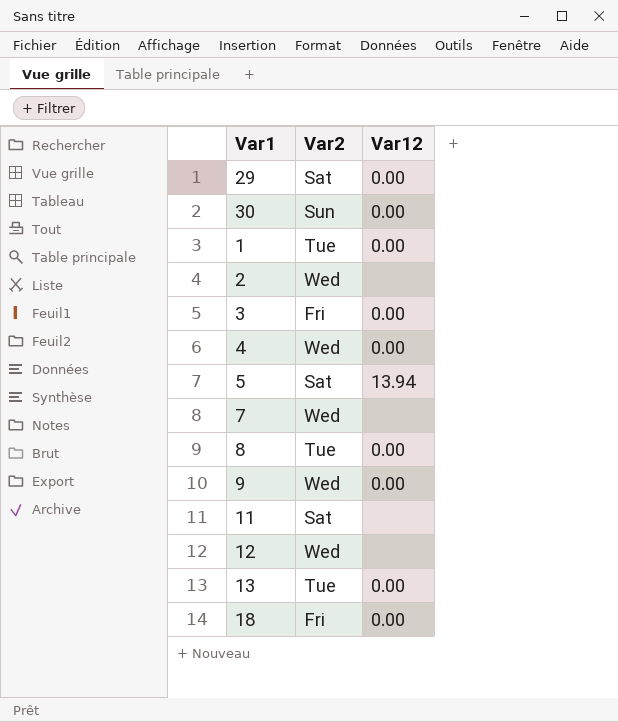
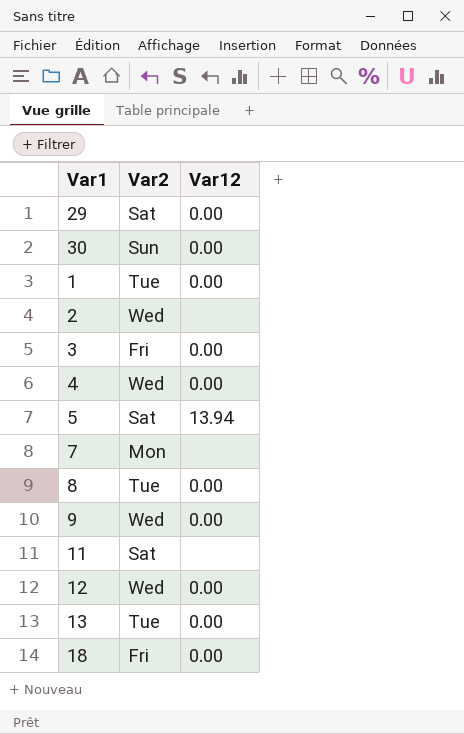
7 | Var2: Wed -> Mon
12 | Var12: none -> 0.00

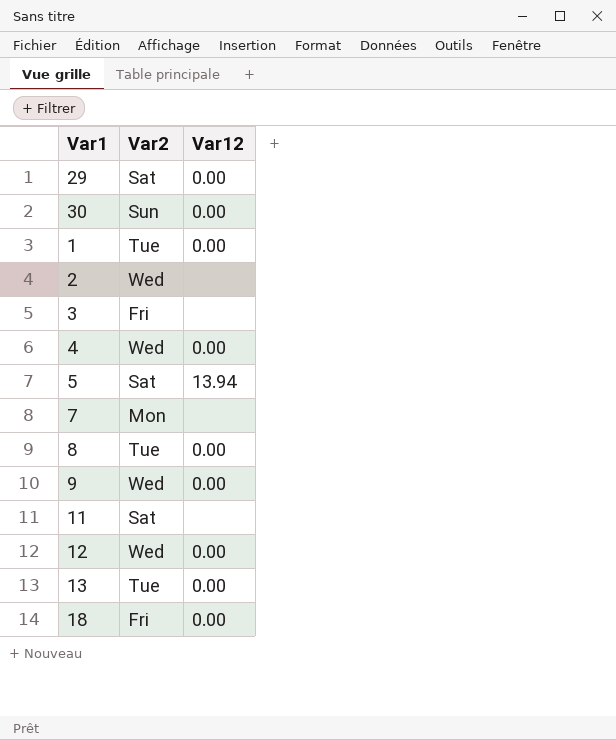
3 | Var12: 0.00 -> none

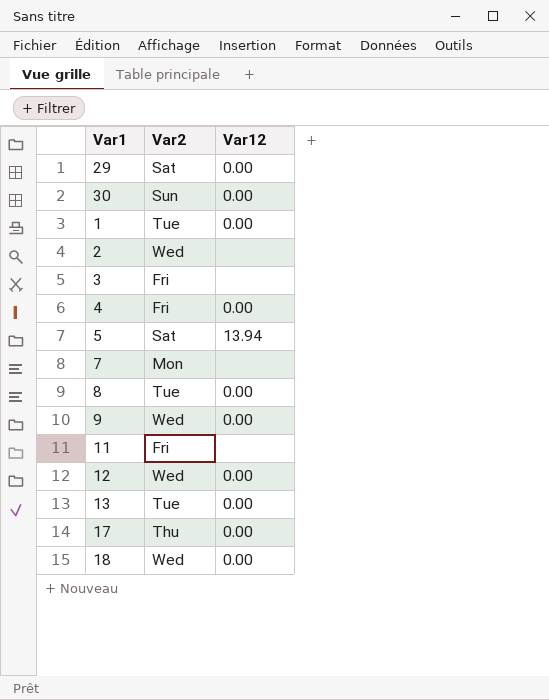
4 | Var2: Wed -> Fri
11 | Var2: Sat -> Fri
row 17: none -> Thu | 0.00
18 | Var2: Fri -> Wed

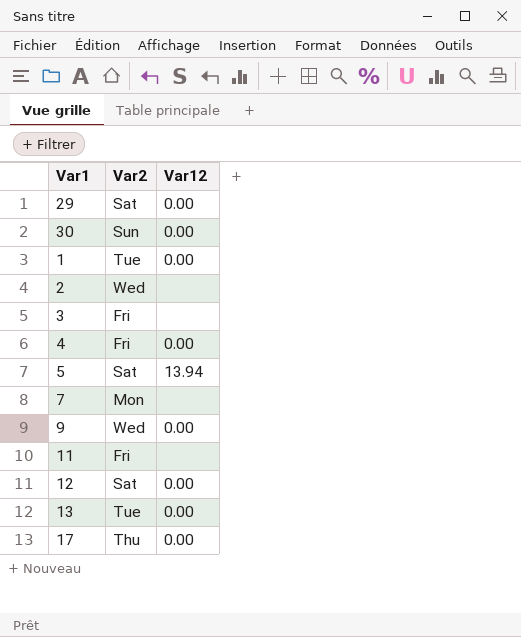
row 8: Tue | 0.00 -> none
row 18: Wed | 0.00 -> none
12 | Var2: Wed -> Sat

